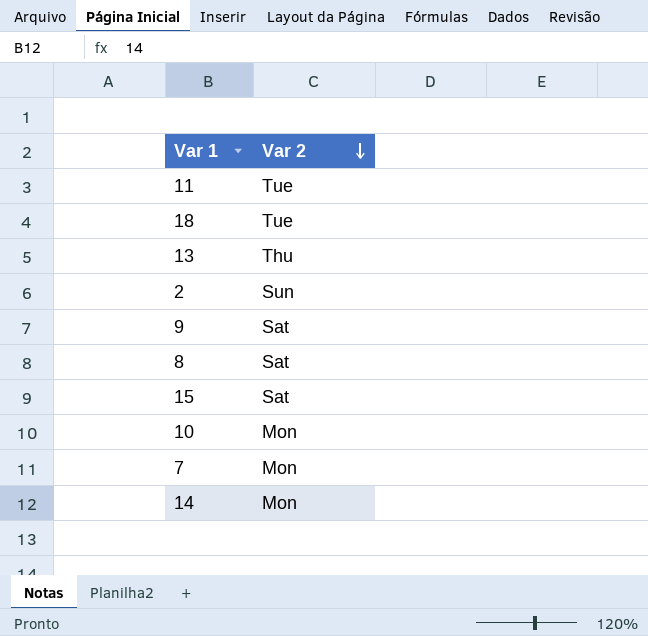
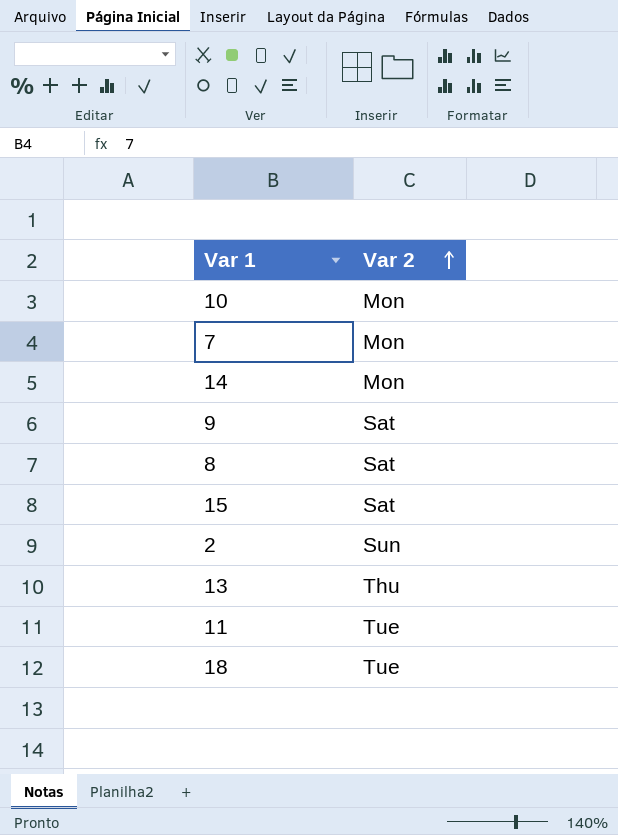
row order: Var 2 descending -> Var 2 ascending

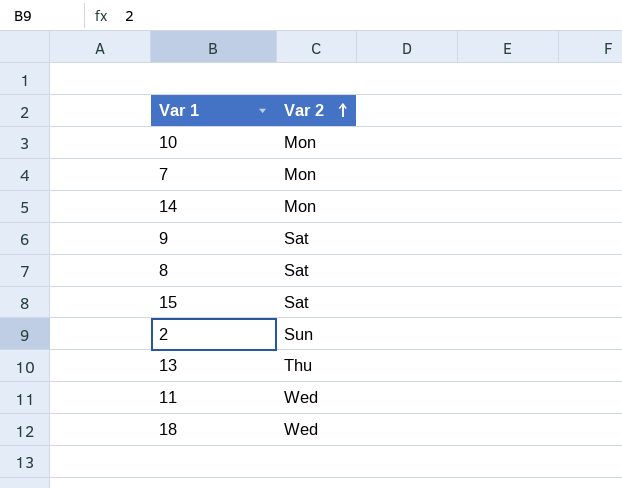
11 | Var 2: Tue -> Wed
18 | Var 2: Tue -> Wed

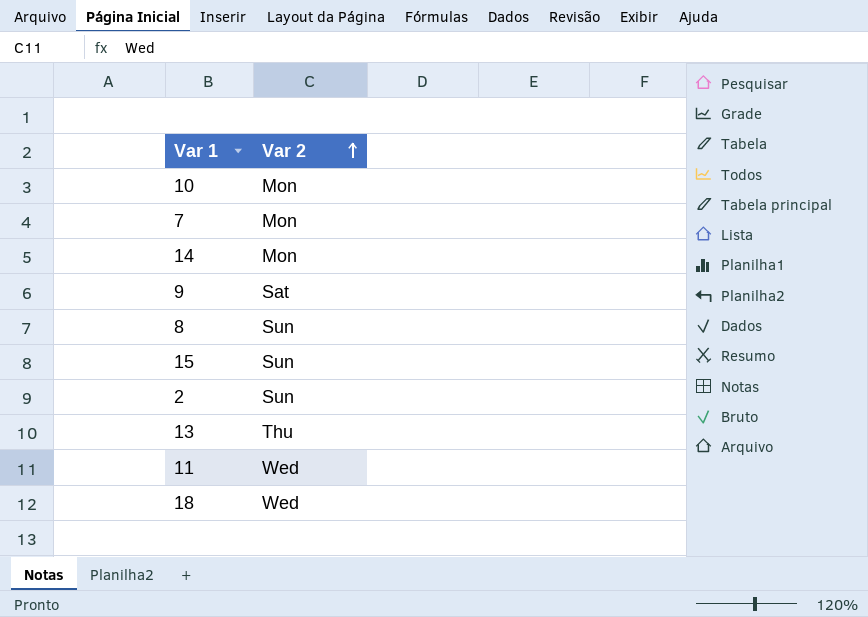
8 | Var 2: Sat -> Sun
15 | Var 2: Sat -> Sun

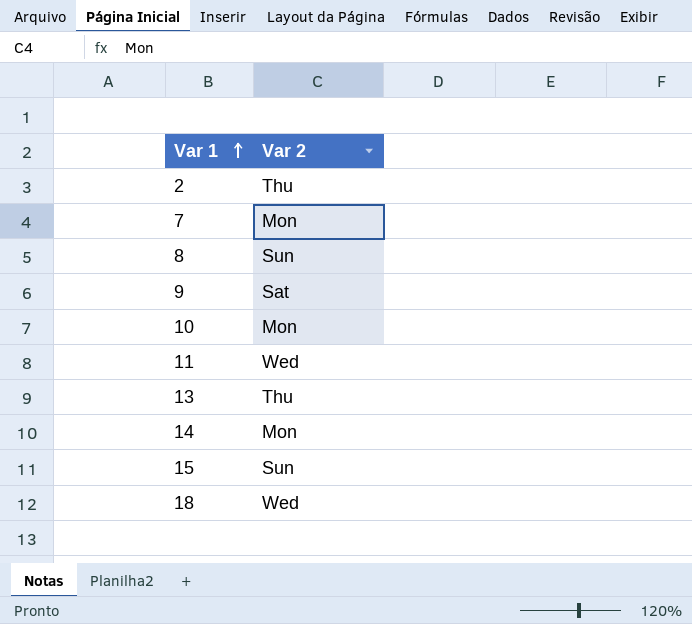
row order: Var 2 ascending -> Var 1 ascending
2 | Var 2: Sun -> Thu

